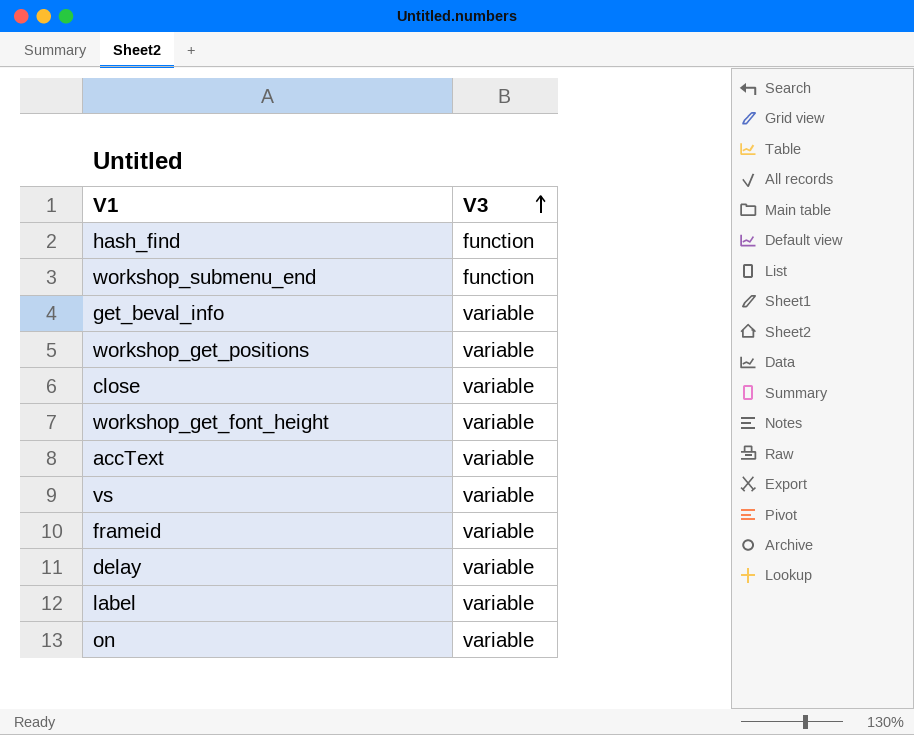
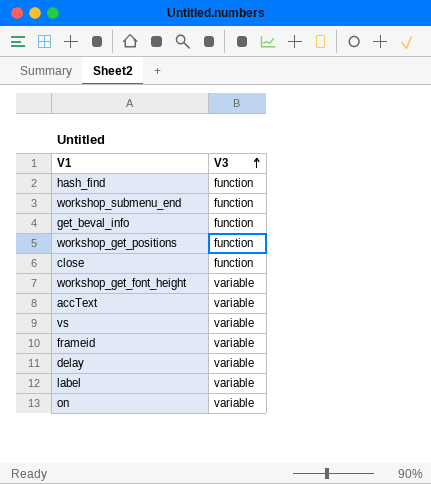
get_beval_info | V3: variable -> function
workshop_get_positions | V3: variable -> function
close | V3: variable -> function

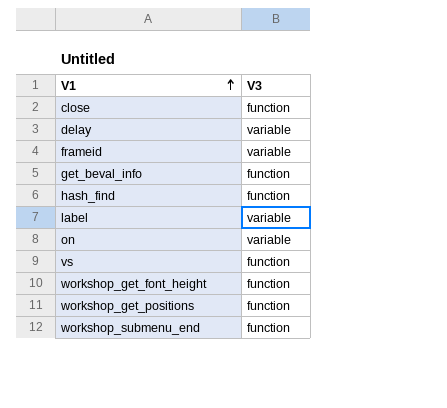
row order: V3 ascending -> V1 ascending
row accText: variable -> none
vs | V3: variable -> function
workshop_get_font_height | V3: variable -> function

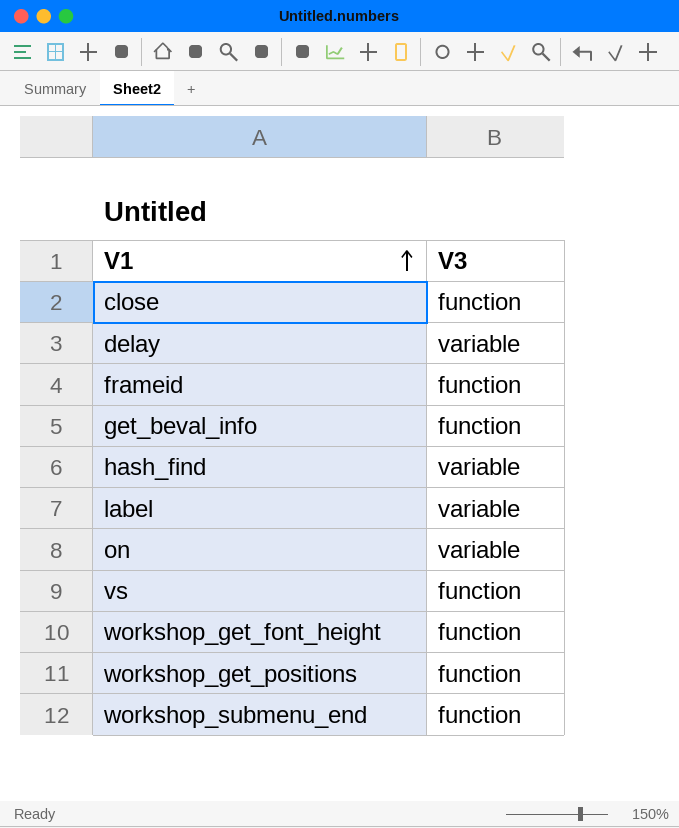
frameid | V3: variable -> function
hash_find | V3: function -> variable

